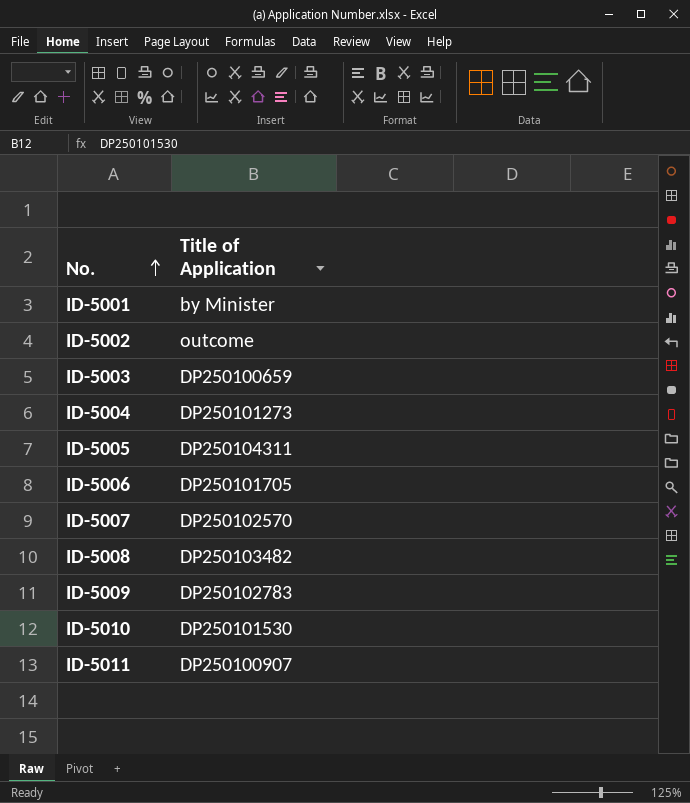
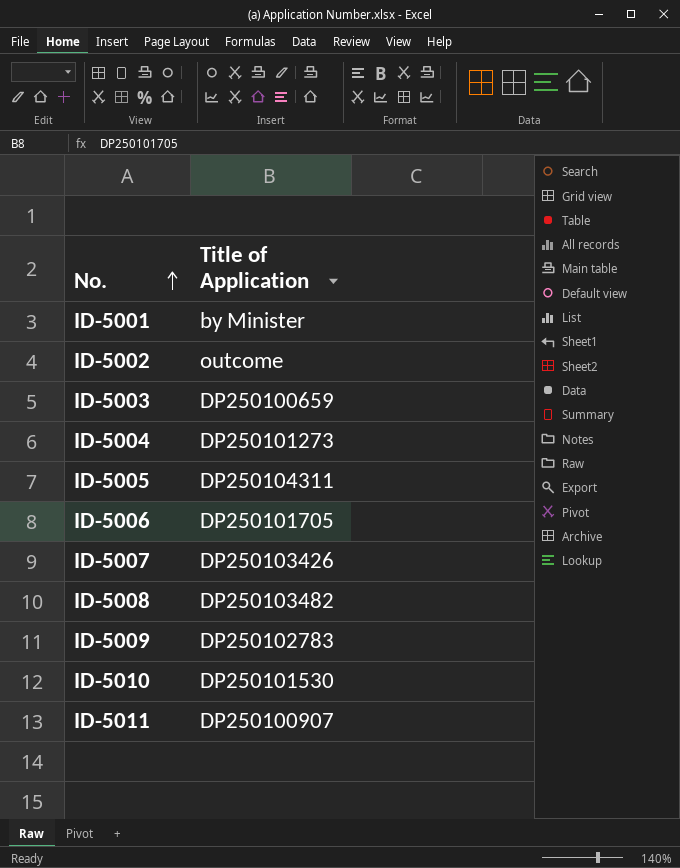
ID-5007 | Title of Application: DP250102570 -> DP250103426

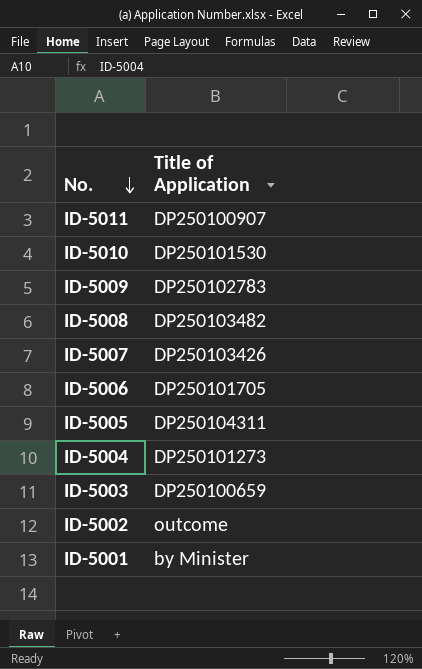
row order: No. ascending -> No. descending

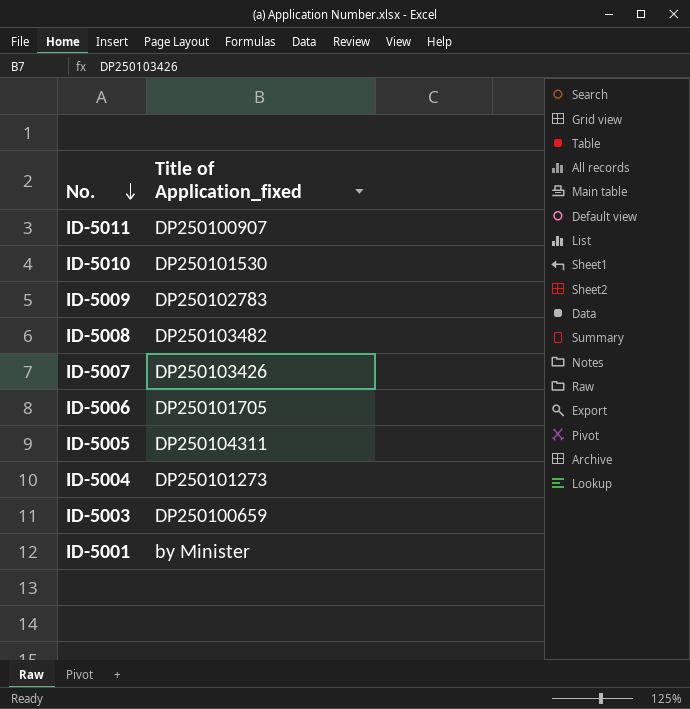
column name: Title of Application -> Title of Application_fixed
row ID-5002: outcome -> none

